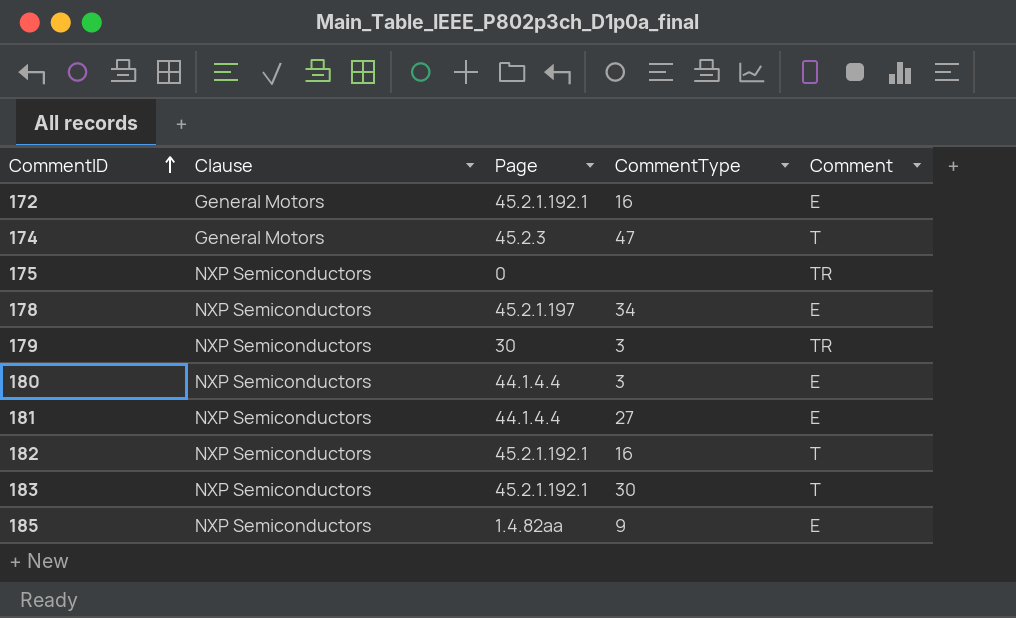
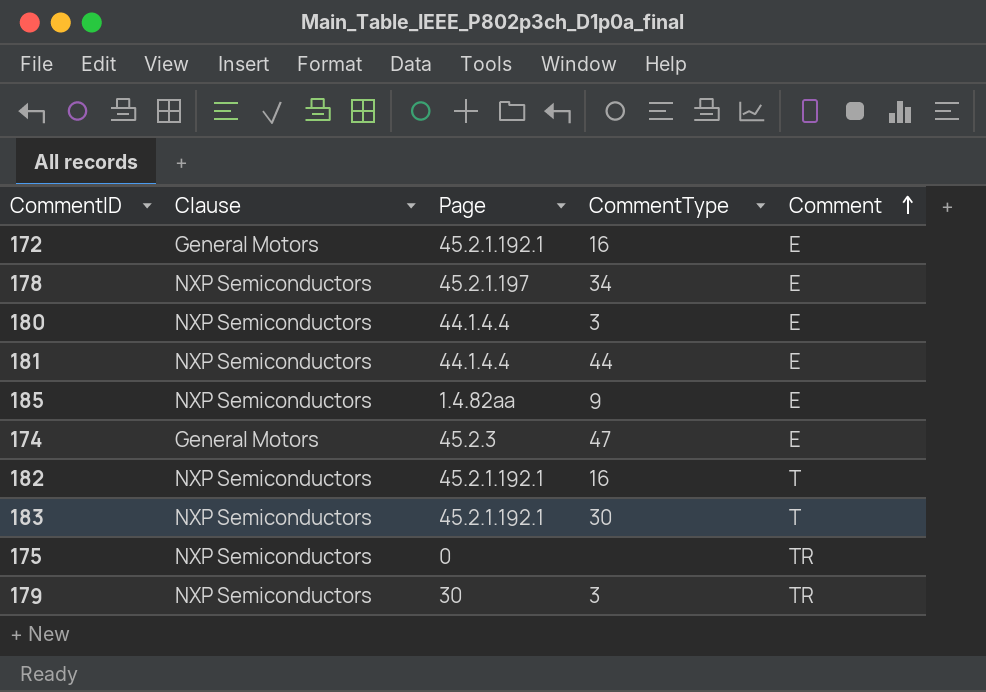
row order: CommentID ascending -> Comment ascending
181 | CommentType: 27 -> 44
174 | Comment: T -> E

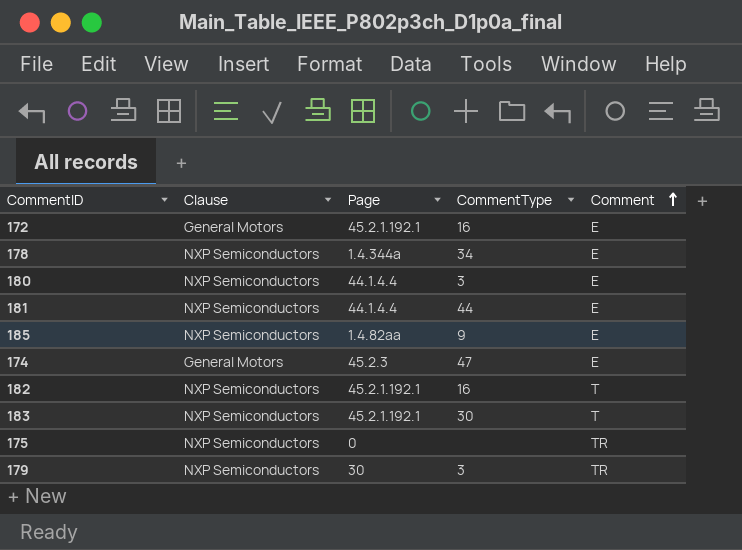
178 | Page: 45.2.1.197 -> 1.4.344a

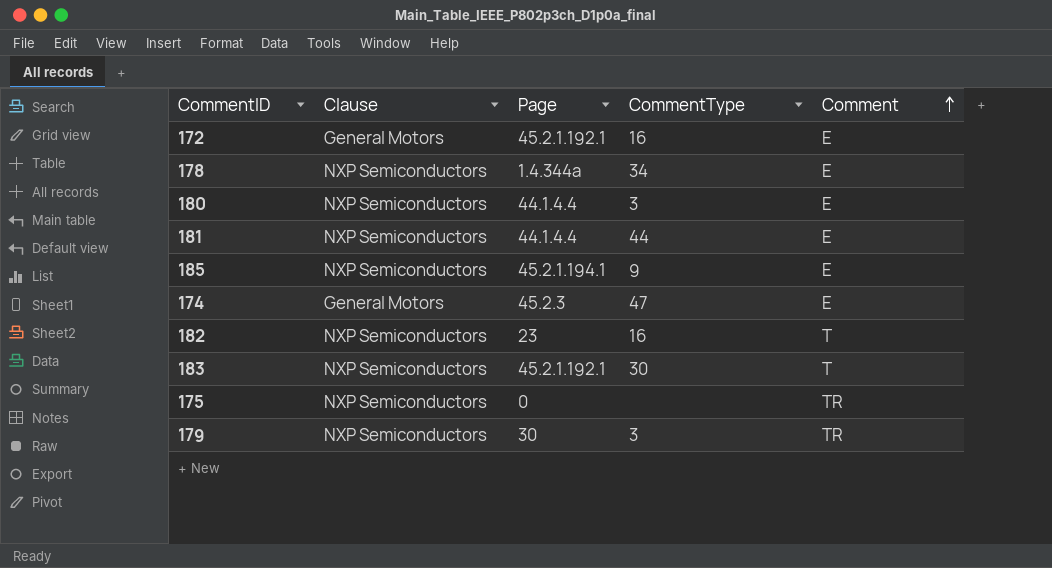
185 | Page: 1.4.82aa -> 45.2.1.194.1
182 | Page: 45.2.1.192.1 -> 23

